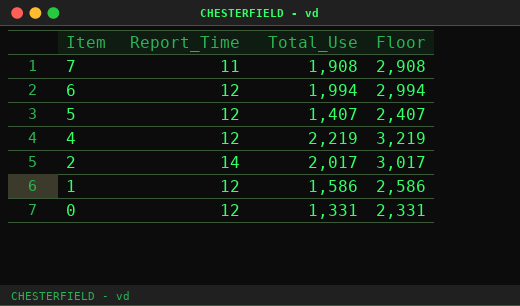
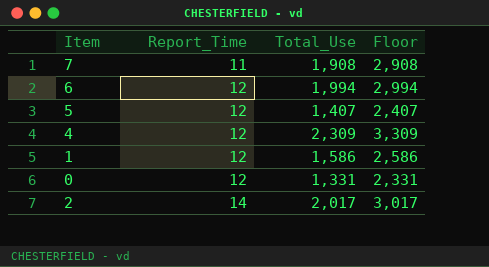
row order: Item descending -> Report_Time ascending
4 | Total_Use: 2,219 -> 2,309
4 | Floor: 3,219 -> 3,309

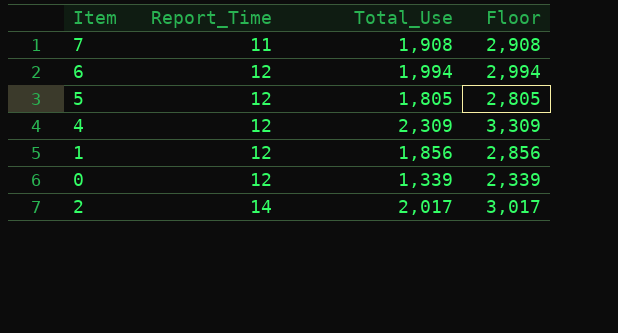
5 | Total_Use: 1,407 -> 1,805
5 | Floor: 2,407 -> 2,805
1 | Total_Use: 1,586 -> 1,856
1 | Floor: 2,586 -> 2,856
0 | Total_Use: 1,331 -> 1,339
0 | Floor: 2,331 -> 2,339

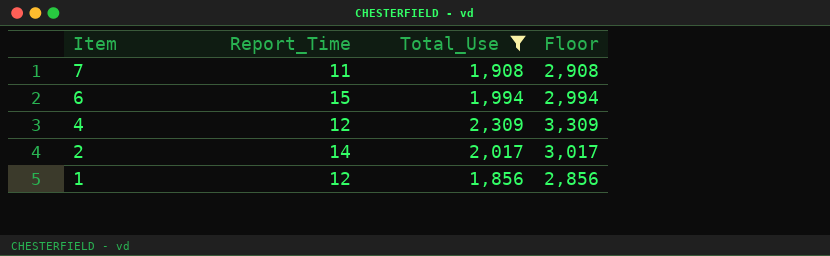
filter: none -> Total_Use >= 1,856
row order: Report_Time ascending -> Item descending
6 | Report_Time: 12 -> 15

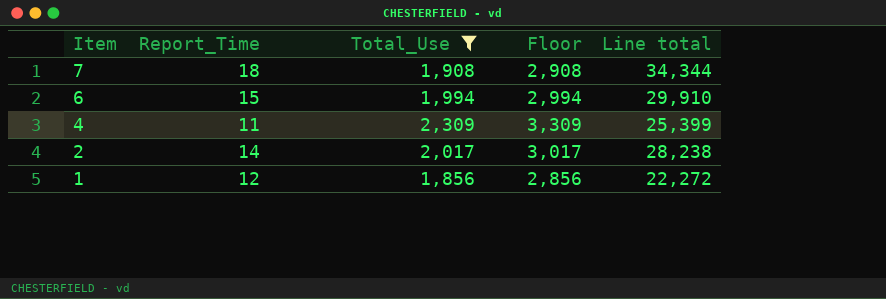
column Line total | formula: none -> [Report_Time] * [Total_Use]
7 | Report_Time: 11 -> 18
4 | Report_Time: 12 -> 11

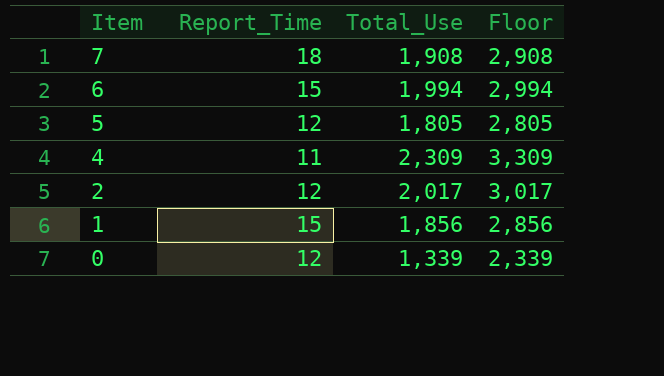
filter: Total_Use >= 1,856 -> none
column Line total | formula: [Report_Time] * [Total_Use] -> none
2 | Report_Time: 14 -> 12
1 | Report_Time: 12 -> 15

